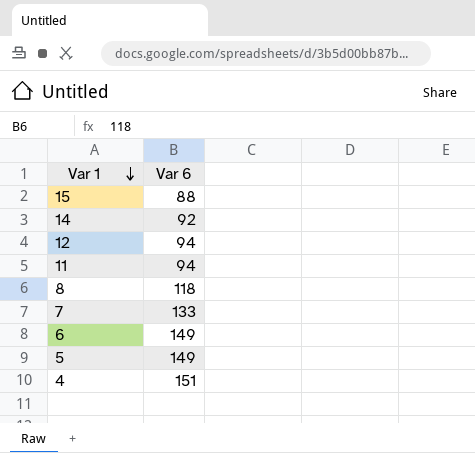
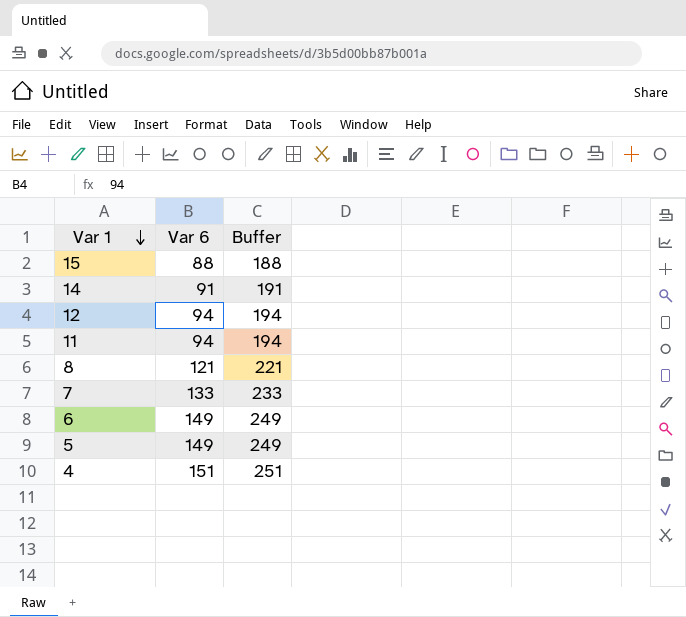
column Buffer | formula: none -> [Var 6] + 100
14 | Var 6: 92 -> 91
8 | Var 6: 118 -> 121

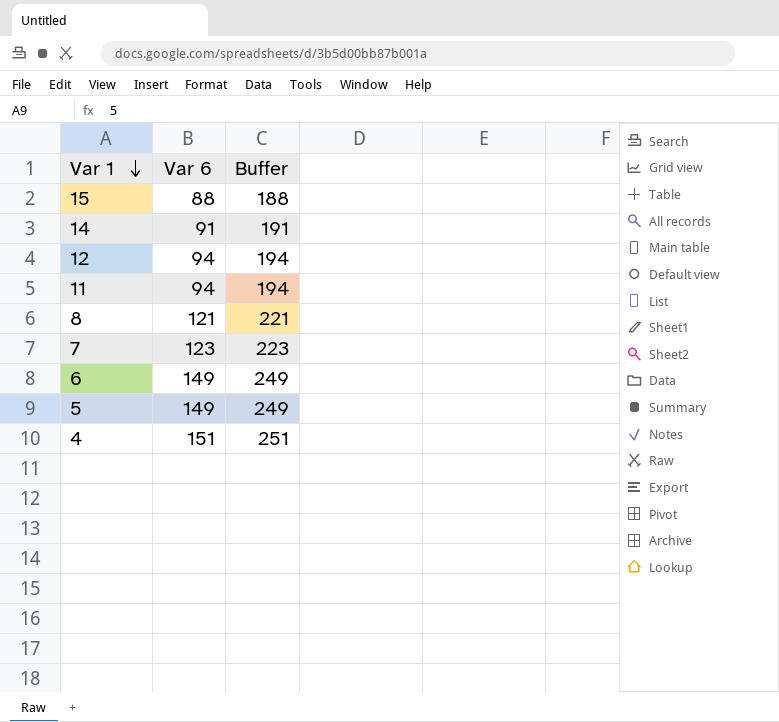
7 | Var 6: 133 -> 123
7 | Buffer: 233 -> 223

